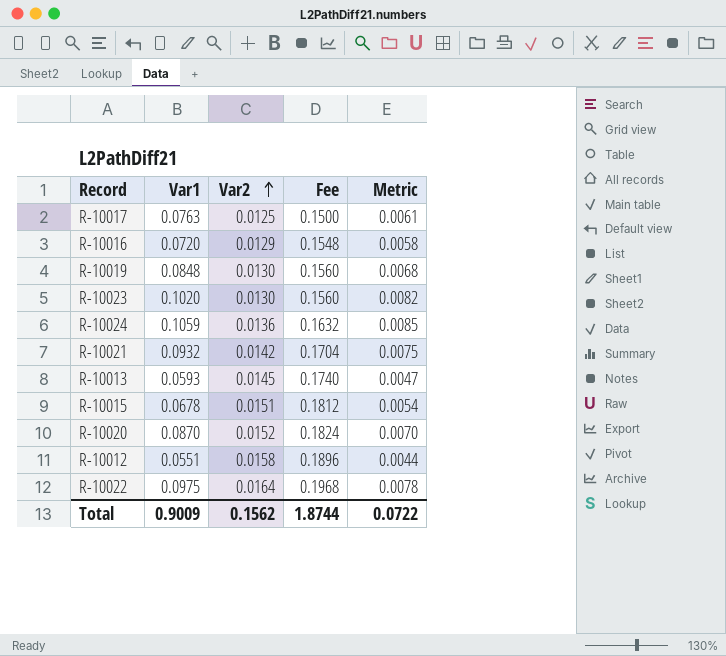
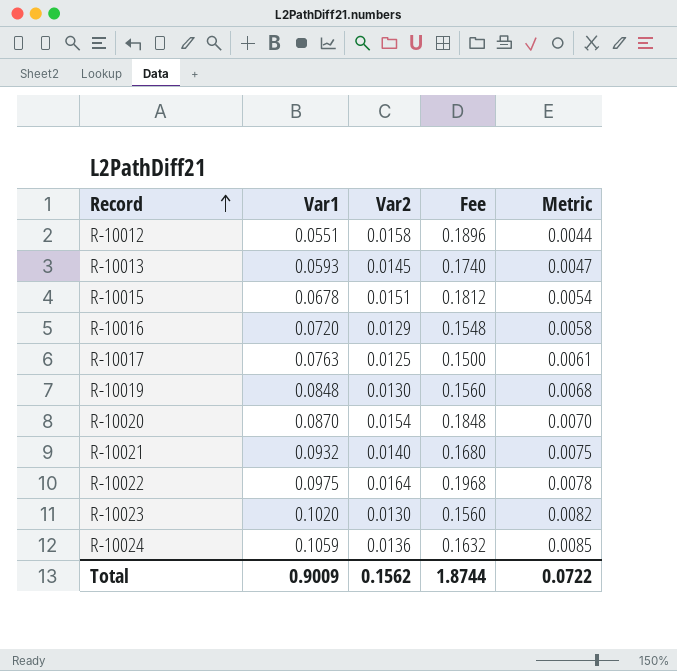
row order: Var2 ascending -> Record ascending
R-10020 | Var2: 0.0152 -> 0.0154
R-10020 | Fee: 0.1824 -> 0.1848
R-10021 | Var2: 0.0142 -> 0.0140
R-10021 | Fee: 0.1704 -> 0.1680

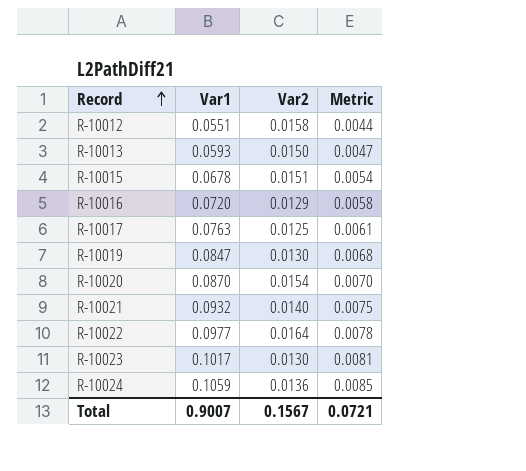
column Fee | formula: [Var2] * 12 -> none
R-10013 | Var2: 0.0145 -> 0.0150
R-10019 | Var1: 0.0848 -> 0.0847
R-10022 | Var1: 0.0975 -> 0.0977
R-10023 | Var1: 0.1020 -> 0.1017
R-10023 | Metric: 0.0082 -> 0.0081
Total | Var1: 0.9009 -> 0.9007
Total | Var2: 0.1562 -> 0.1567
Total | Metric: 0.0722 -> 0.0721

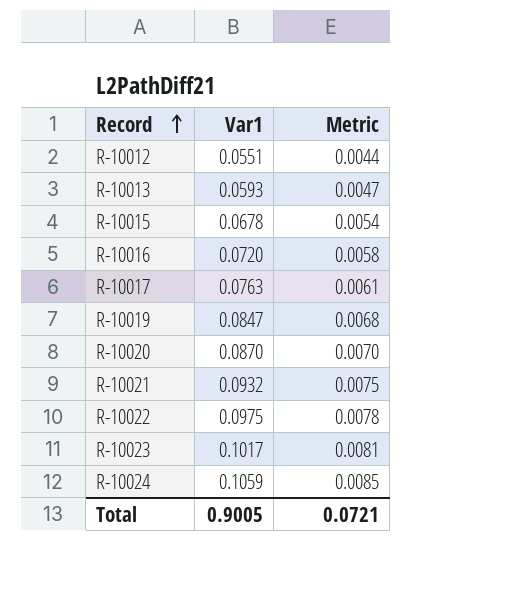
column Var2 | position: 3 -> none
R-10022 | Var1: 0.0977 -> 0.0975
Total | Var1: 0.9007 -> 0.9005

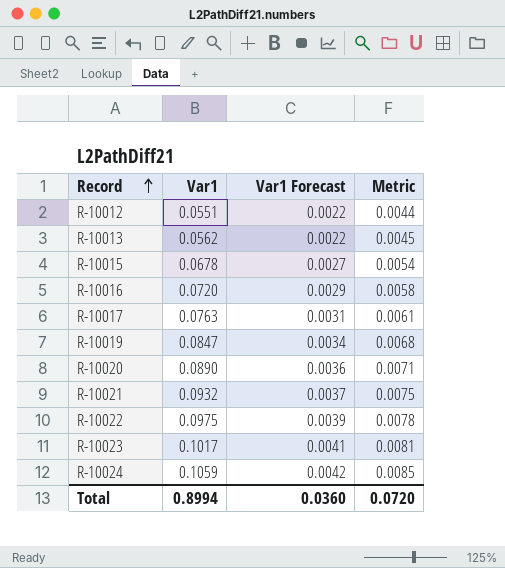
column Var1 Forecast | formula: none -> [Var1] * 0.04
R-10013 | Var1: 0.0593 -> 0.0562
R-10013 | Metric: 0.0047 -> 0.0045
R-10020 | Var1: 0.0870 -> 0.0890
R-10020 | Metric: 0.0070 -> 0.0071
Total | Var1: 0.9005 -> 0.8994
Total | Metric: 0.0721 -> 0.0720

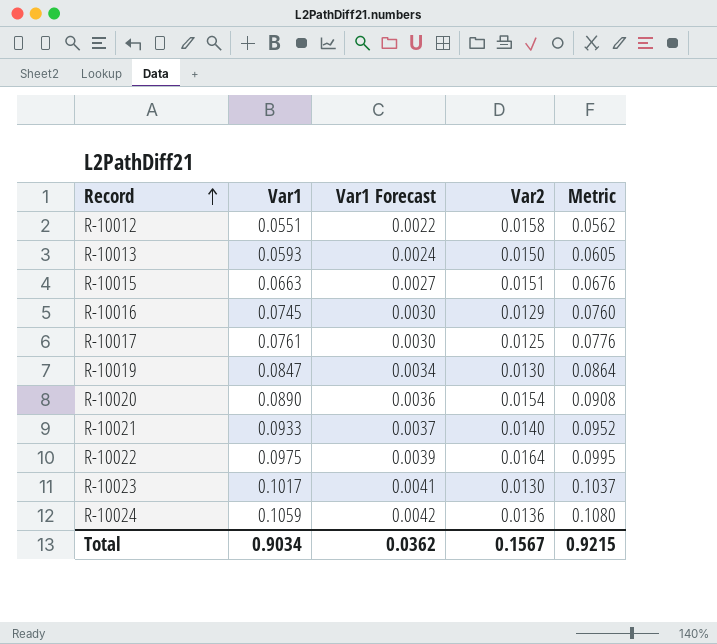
column Var2 | position: none -> 4
column Metric | formula: [Var1] * 0.08 -> [Var1] * 1.02
R-10013 | Var1: 0.0562 -> 0.0593
R-10013 | Var1 Forecast: 0.0022 -> 0.0024
R-10015 | Var1: 0.0678 -> 0.0663
R-10016 | Var1: 0.0720 -> 0.0745
R-10016 | Var1 Forecast: 0.0029 -> 0.0030
R-10017 | Var1: 0.0763 -> 0.0761
R-10017 | Var1 Forecast: 0.0031 -> 0.0030
R-10021 | Var1: 0.0932 -> 0.0933
Total | Var1: 0.8994 -> 0.9034
Total | Var1 Forecast: 0.0360 -> 0.0362
Total | Metric: 0.0720 -> 0.9215

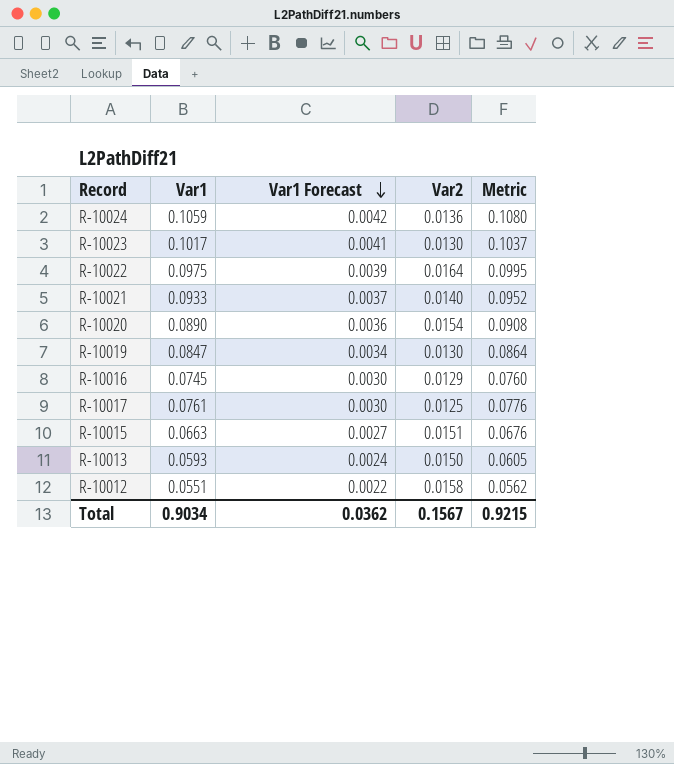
row order: Record ascending -> Var1 Forecast descending

